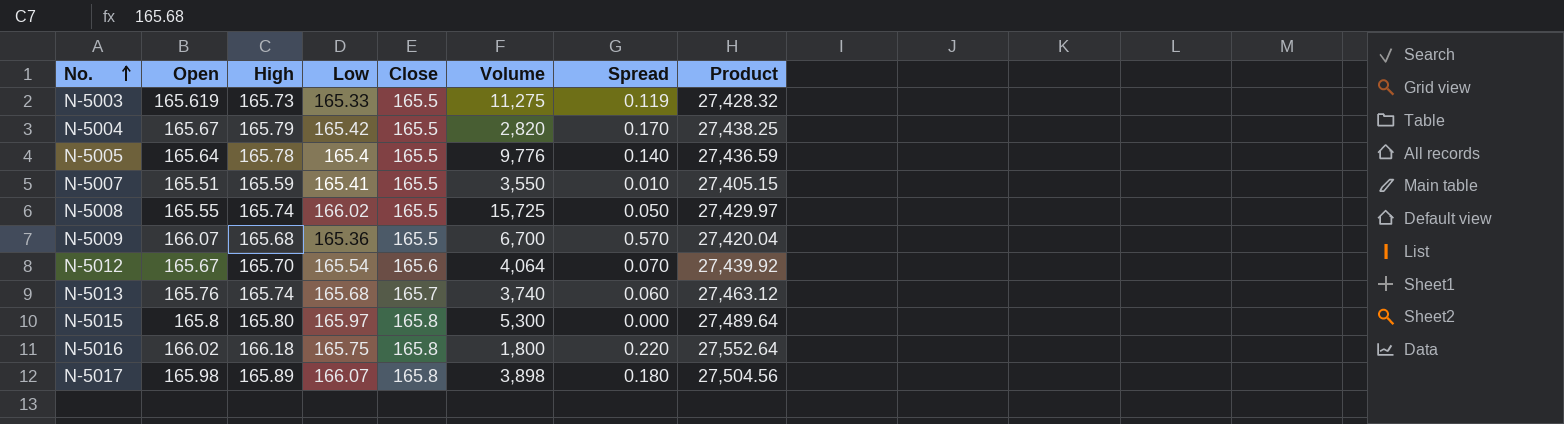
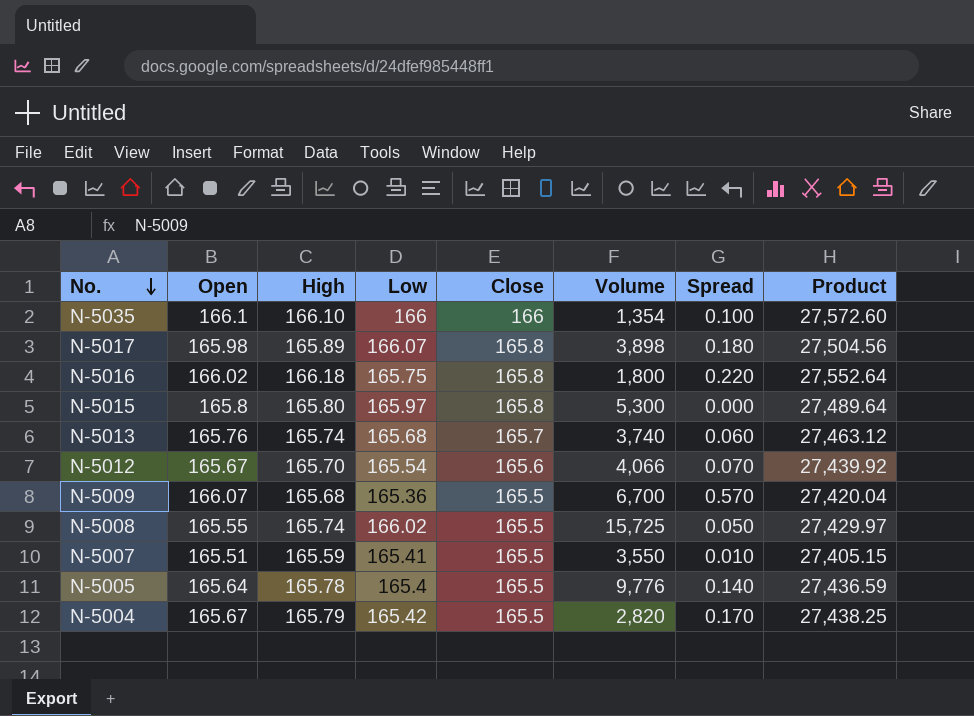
row order: No. ascending -> No. descending
row N-5003: 165.619 | 165.73 | 165.33 | 165.5 | 11,275 | 0.119 | 27,428.32 -> none
row N-5035: none -> 166.1 | 166.10 | 166 | 166 | 1,354 | 0.100 | 27,572.60
N-5012 | Volume: 4,064 -> 4,066

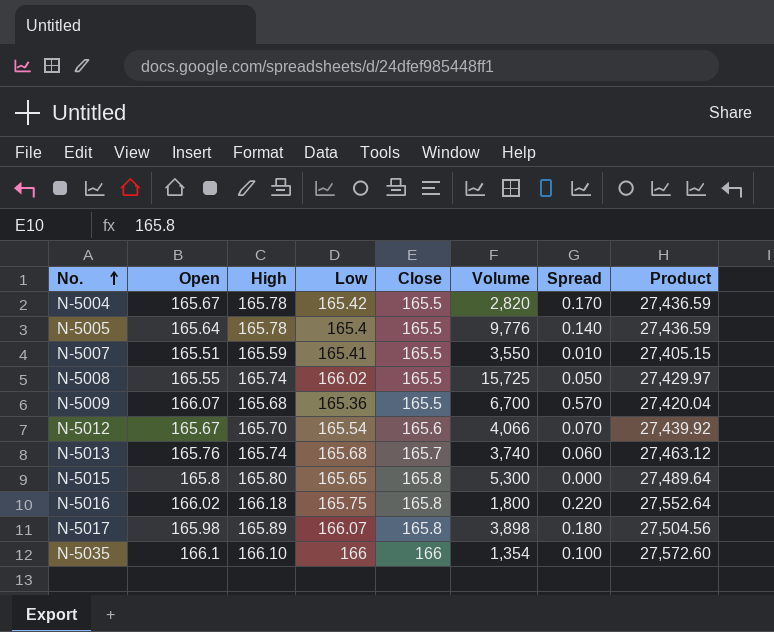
row order: No. descending -> No. ascending
N-5004 | High: 165.79 -> 165.78
N-5004 | Product: 27,438.25 -> 27,436.59
N-5015 | Low: 165.97 -> 165.65

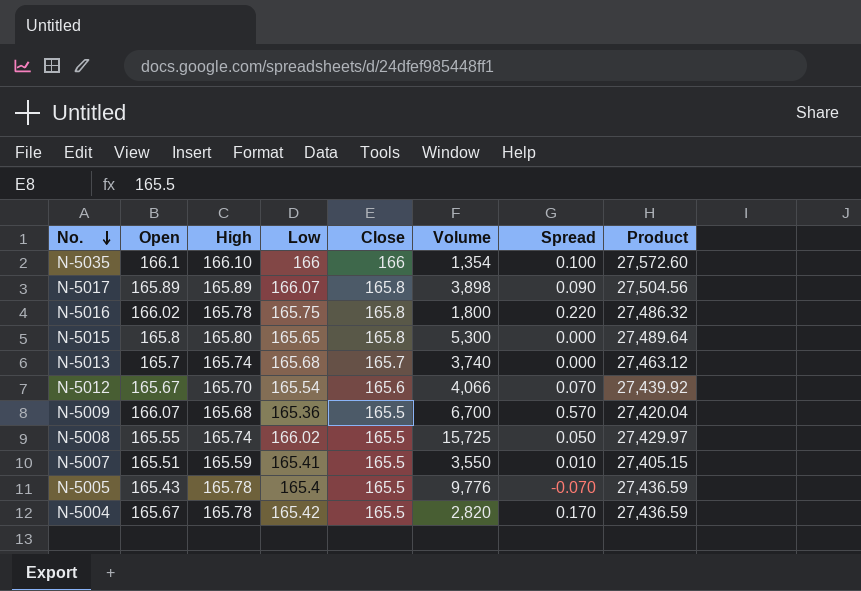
row order: No. ascending -> No. descending
N-5017 | Open: 165.98 -> 165.89
N-5017 | Spread: 0.180 -> 0.090
N-5016 | High: 166.18 -> 165.78
N-5016 | Product: 27,552.64 -> 27,486.32
N-5013 | Open: 165.76 -> 165.7
N-5013 | Spread: 0.060 -> 0.000
N-5005 | Open: 165.64 -> 165.43
N-5005 | Spread: 0.140 -> -0.070

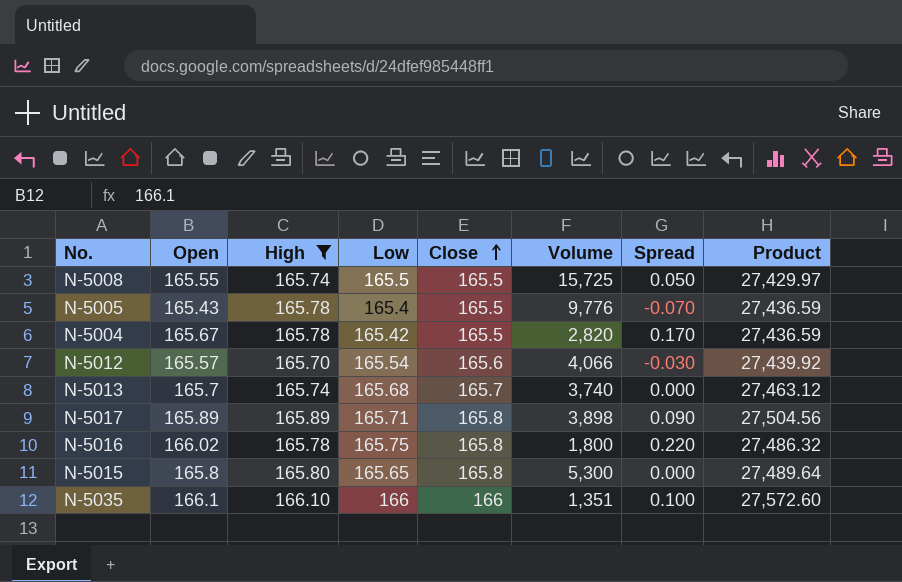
filter: none -> High >= 165.70
row order: No. descending -> Close ascending
N-5008 | Low: 166.02 -> 165.5
N-5012 | Open: 165.67 -> 165.57
N-5012 | Spread: 0.070 -> -0.030
N-5017 | Low: 166.07 -> 165.71
N-5035 | Volume: 1,354 -> 1,351

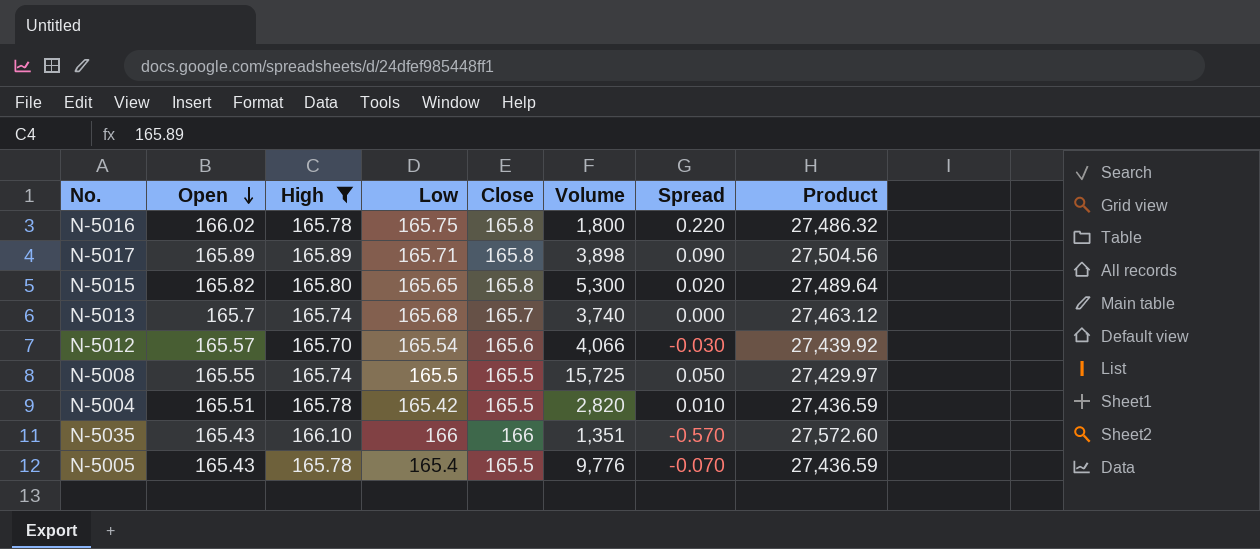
row order: Close ascending -> Open descending
N-5015 | Open: 165.8 -> 165.82
N-5015 | Spread: 0.000 -> 0.020
N-5004 | Open: 165.67 -> 165.51
N-5004 | Spread: 0.170 -> 0.010
N-5035 | Open: 166.1 -> 165.43
N-5035 | Spread: 0.100 -> -0.570

